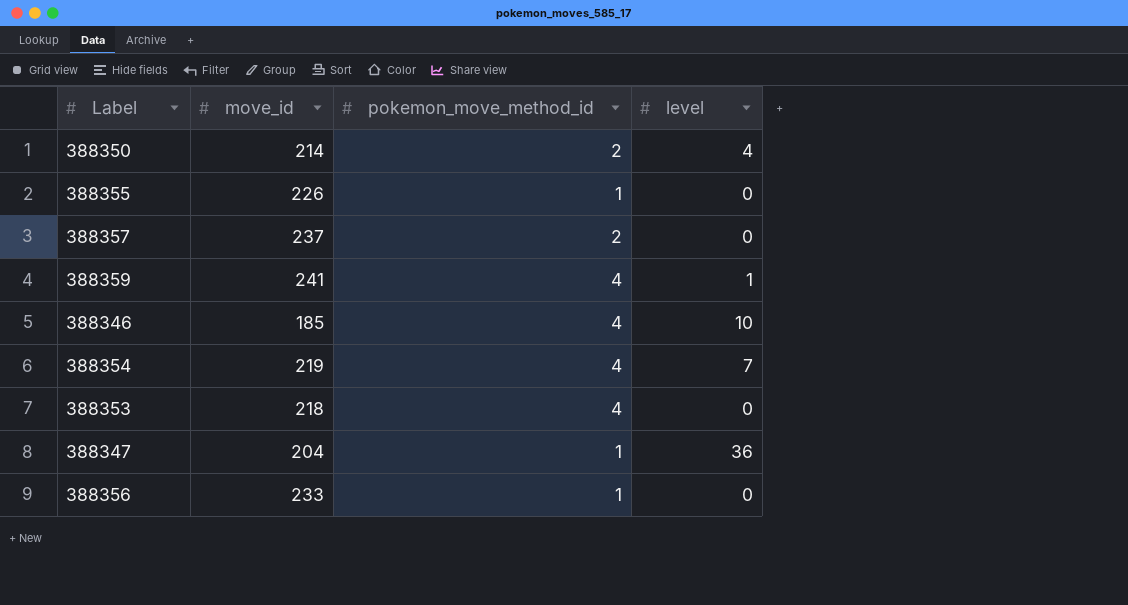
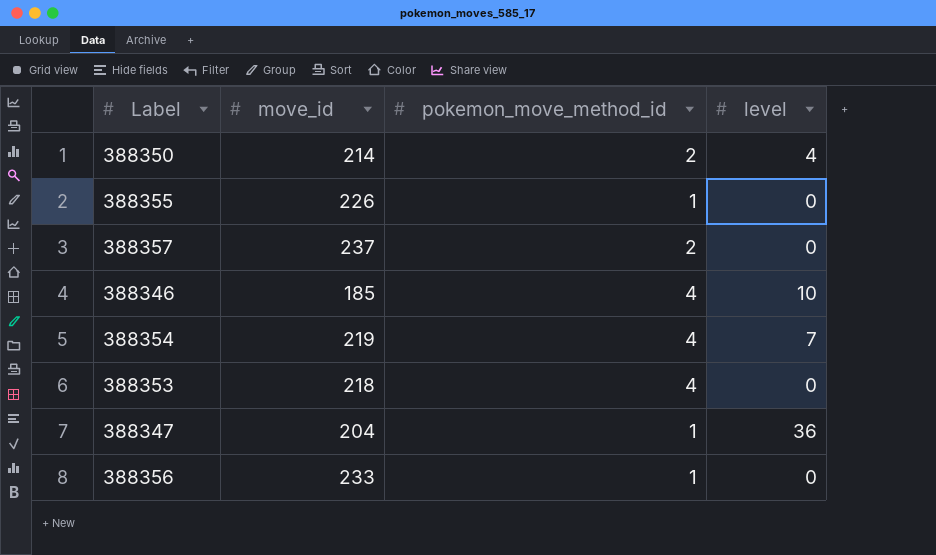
row 388359: 241 | 4 | 1 -> none

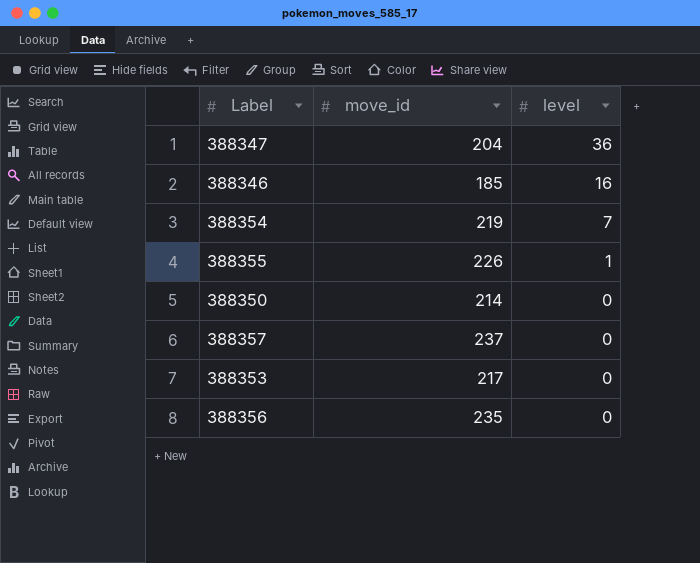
row order: none -> level descending
column pokemon_move_method_id | position: 3 -> none
388346 | level: 10 -> 16
388355 | level: 0 -> 1
388350 | level: 4 -> 0
388353 | move_id: 218 -> 217
388356 | move_id: 233 -> 235

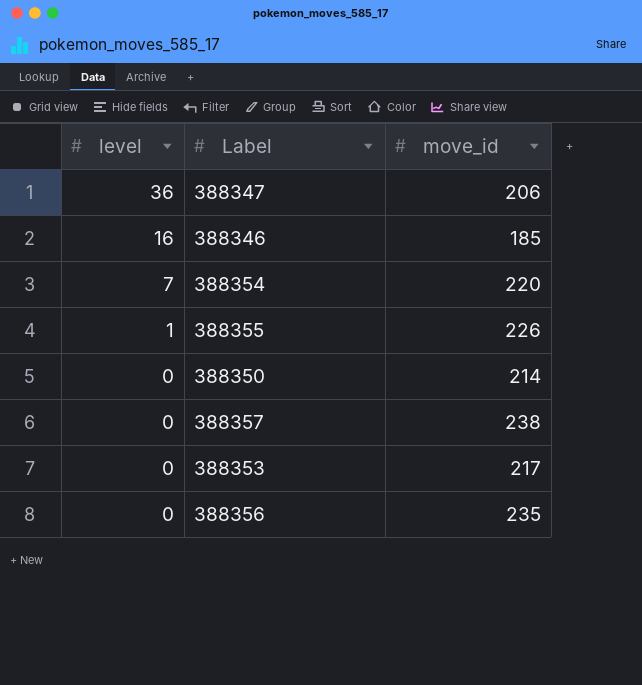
column level | position: 3 -> 1
388347 | move_id: 204 -> 206
388354 | move_id: 219 -> 220
388357 | move_id: 237 -> 238

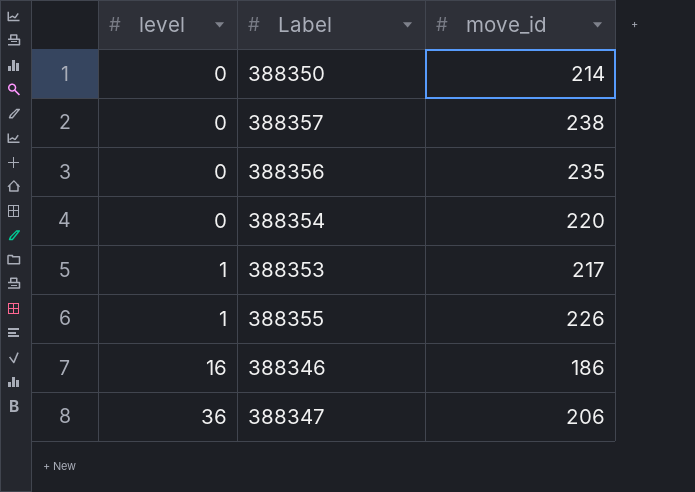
row order: level descending -> level ascending
388354 | level: 7 -> 0
388353 | level: 0 -> 1
388346 | move_id: 185 -> 186

